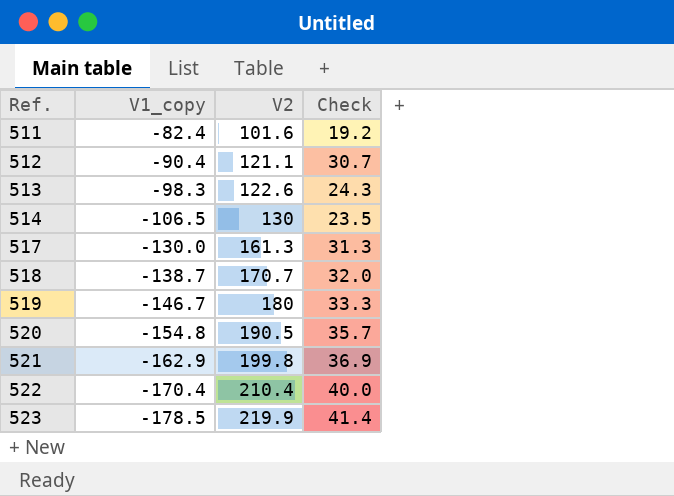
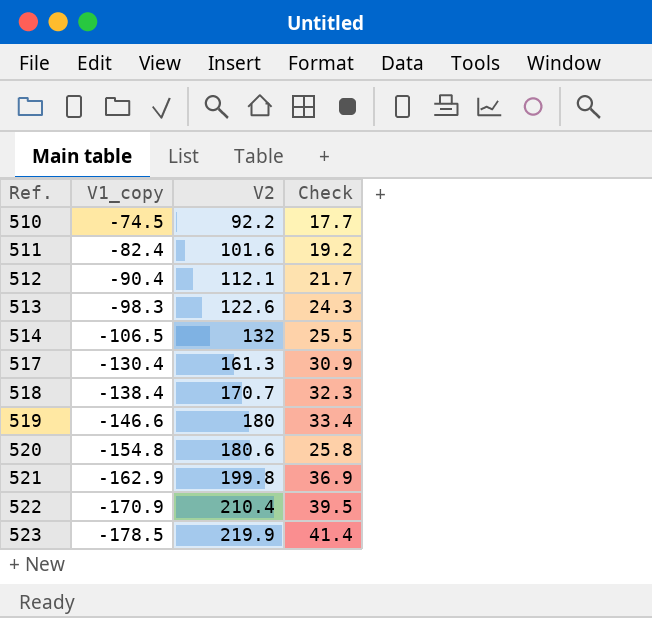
row 510: none -> -74.5 | 92.2 | 17.7
512 | V2: 121.1 -> 112.1
512 | Check: 30.7 -> 21.7
514 | V2: 130 -> 132
514 | Check: 23.5 -> 25.5
517 | V1_copy: -130.0 -> -130.4
517 | Check: 31.3 -> 30.9
518 | V1_copy: -138.7 -> -138.4
518 | Check: 32.0 -> 32.3
519 | V1_copy: -146.7 -> -146.6
519 | Check: 33.3 -> 33.4
520 | V2: 190.5 -> 180.6
520 | Check: 35.7 -> 25.8
522 | V1_copy: -170.4 -> -170.9
522 | Check: 40.0 -> 39.5

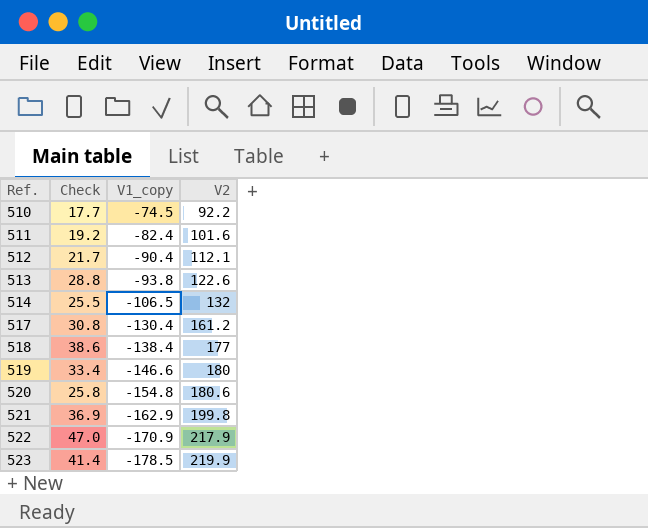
column Check | position: 4 -> 2
513 | Check: 24.3 -> 28.8
513 | V1_copy: -98.3 -> -93.8
517 | Check: 30.9 -> 30.8
517 | V2: 161.3 -> 161.2
518 | Check: 32.3 -> 38.6
518 | V2: 170.7 -> 177
522 | Check: 39.5 -> 47.0
522 | V2: 210.4 -> 217.9

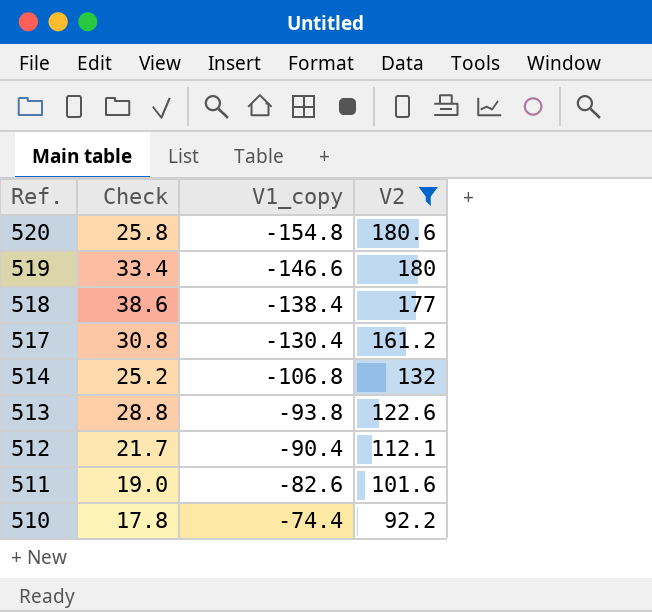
filter: none -> V2 <= 180.6
row order: Ref. ascending -> Ref. descending
514 | Check: 25.5 -> 25.2
514 | V1_copy: -106.5 -> -106.8
511 | Check: 19.2 -> 19.0
511 | V1_copy: -82.4 -> -82.6
510 | Check: 17.7 -> 17.8
510 | V1_copy: -74.5 -> -74.4

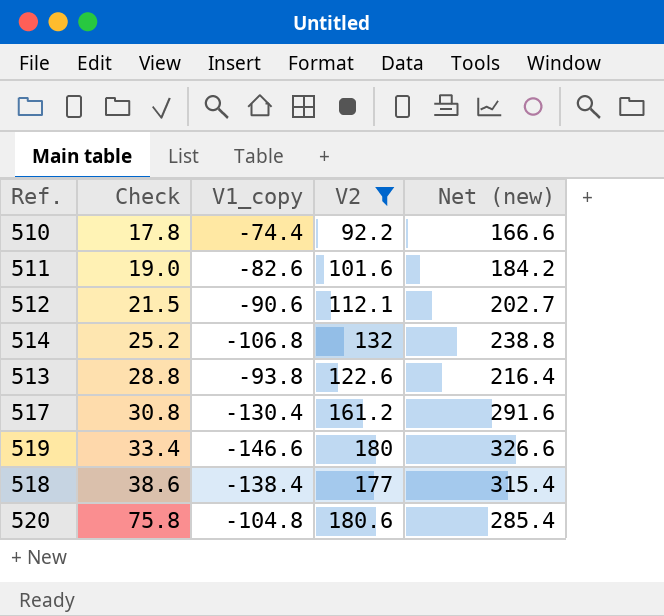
row order: Ref. descending -> Check ascending
column Net (new) | formula: none -> [V2] - [V1_copy]
512 | Check: 21.7 -> 21.5
512 | V1_copy: -90.4 -> -90.6
520 | Check: 25.8 -> 75.8
520 | V1_copy: -154.8 -> -104.8

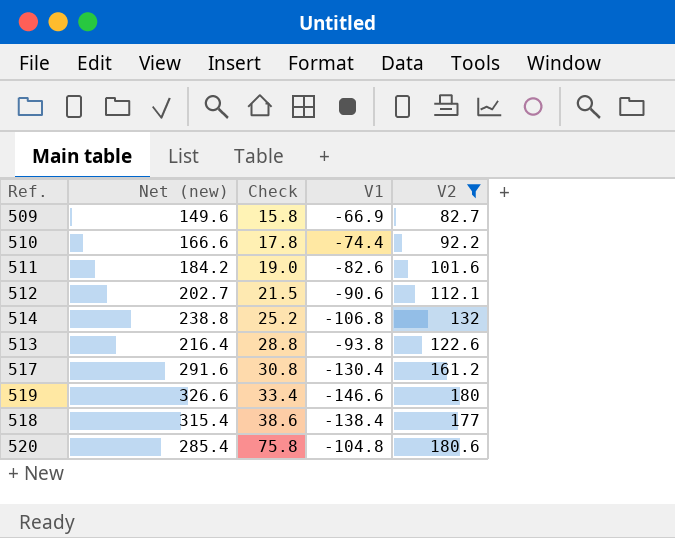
column Net (new) | position: 5 -> 2
column name: V1_copy -> V1
row 509: none -> 149.6 | 15.8 | -66.9 | 82.7

